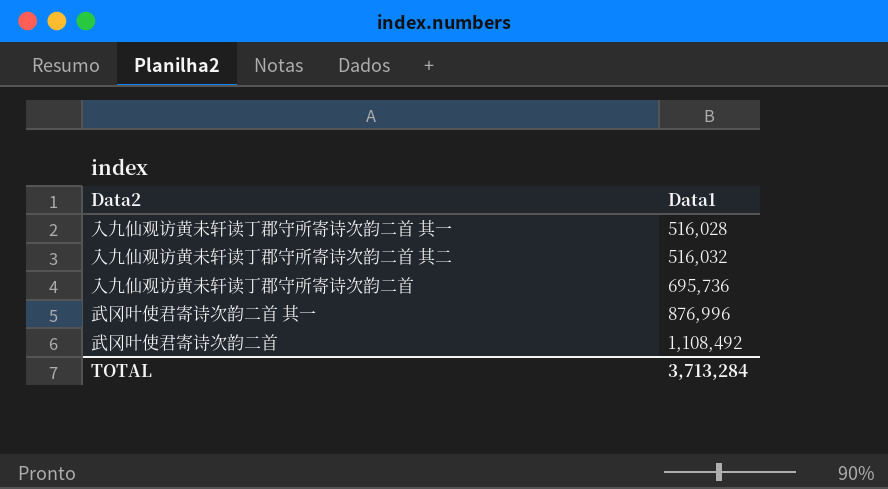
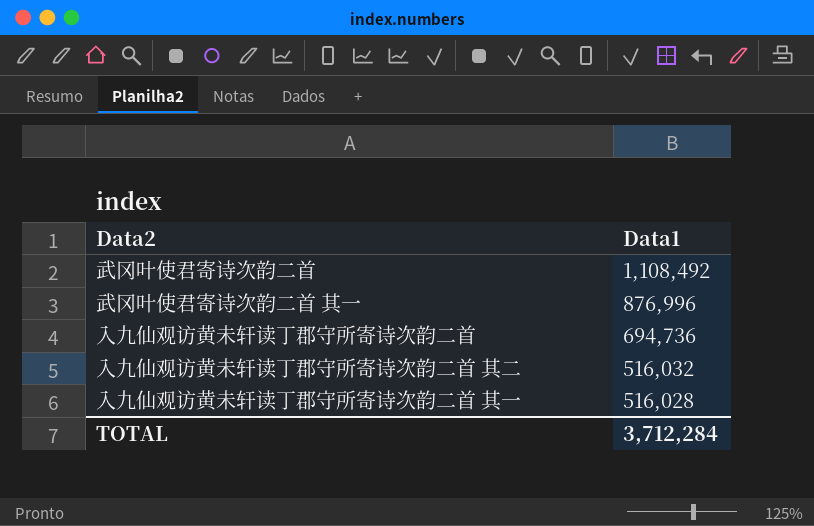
row order: Data1 ascending -> Data1 descending
入九仙观访黄未轩读丁郡守所寄诗次韵二首 | Data1: 695,736 -> 694,736
TOTAL | Data1: 3,713,284 -> 3,712,284

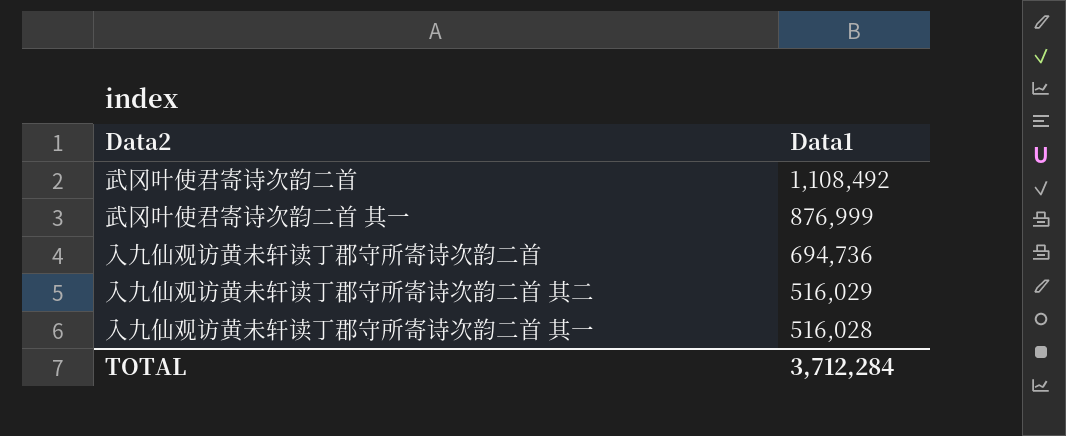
武冈叶使君寄诗次韵二首 其一 | Data1: 876,996 -> 876,999
入九仙观访黄未轩读丁郡守所寄诗次韵二首 其二 | Data1: 516,032 -> 516,029

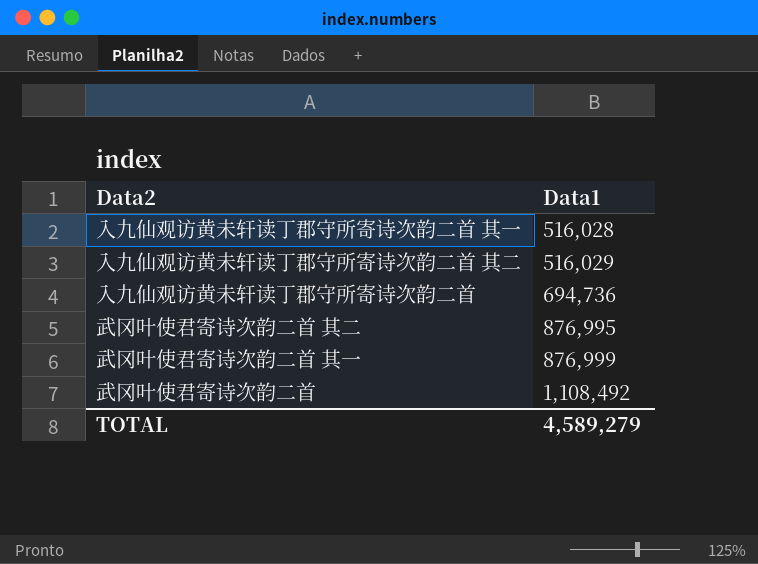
row order: Data1 descending -> Data1 ascending
row 武冈叶使君寄诗次韵二首 其二: none -> 876,995
TOTAL | Data1: 3,712,284 -> 4,589,279

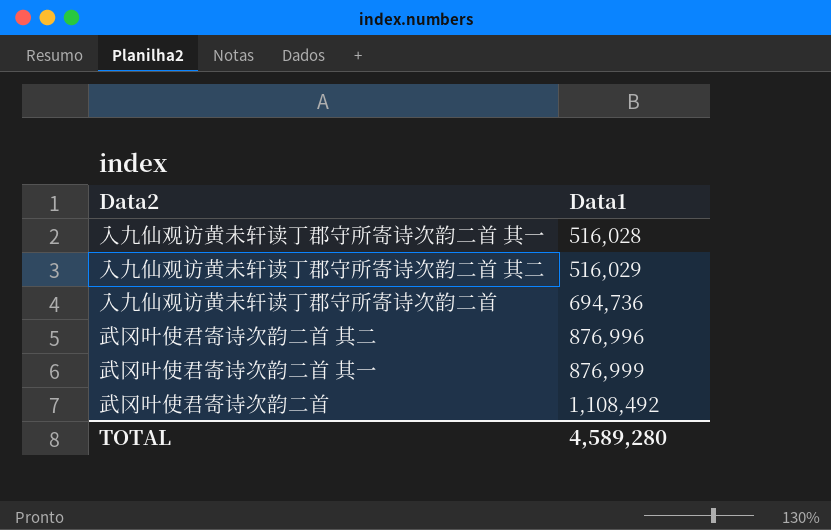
武冈叶使君寄诗次韵二首 其二 | Data1: 876,995 -> 876,996
TOTAL | Data1: 4,589,279 -> 4,589,280

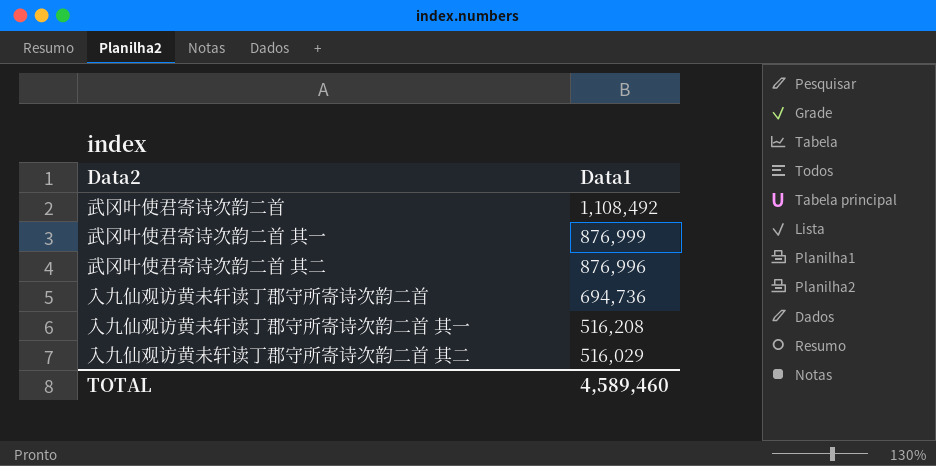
row order: Data1 ascending -> Data1 descending
入九仙观访黄未轩读丁郡守所寄诗次韵二首 其一 | Data1: 516,028 -> 516,208
TOTAL | Data1: 4,589,280 -> 4,589,460

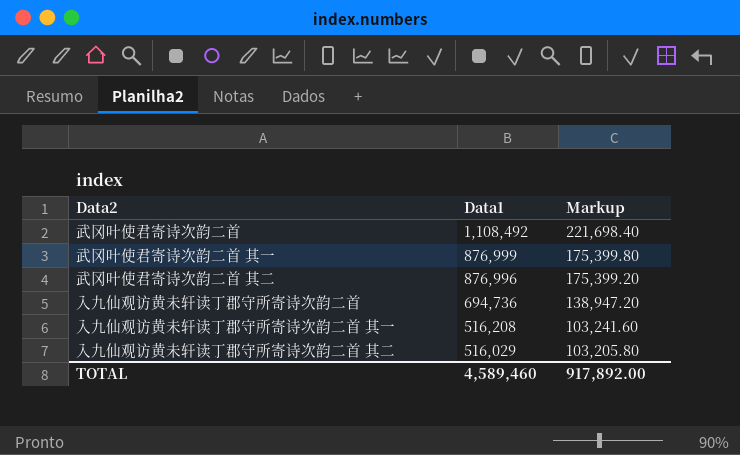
column Markup | formula: none -> [Data1] * 0.2

